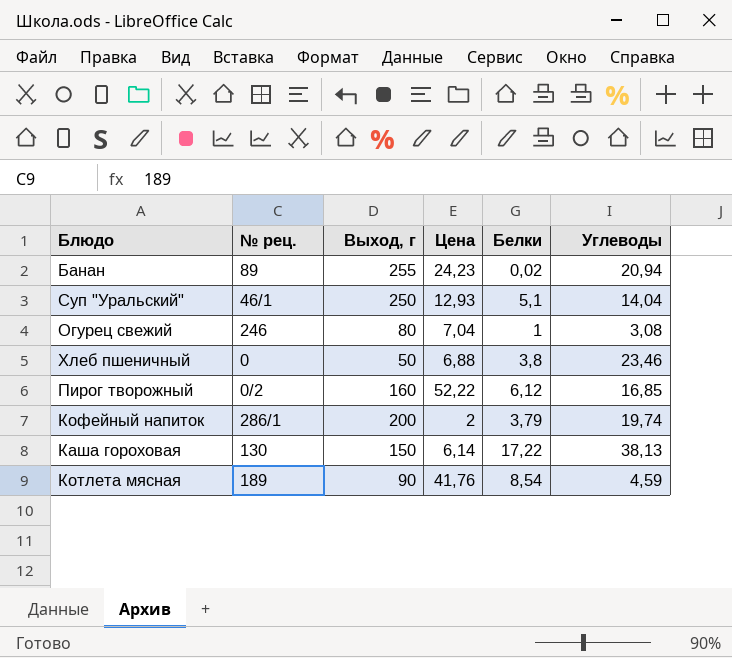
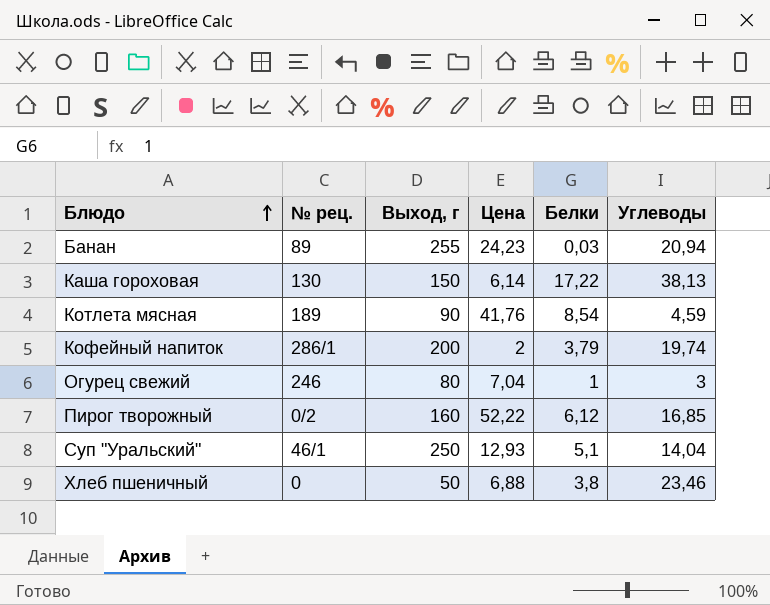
row order: none -> Блюдо ascending
Банан | Белки: 0,02 -> 0,03
Огурец свежий | Углеводы: 3,08 -> 3

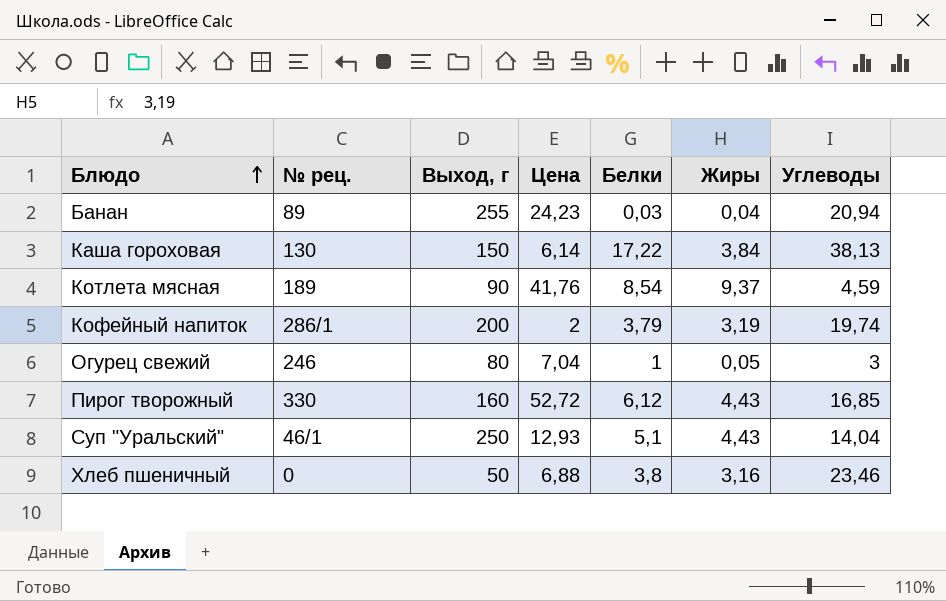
column Жиры | position: none -> 6
Пирог творожный | № рец.: 0/2 -> 330
Пирог творожный | Цена: 52,22 -> 52,72

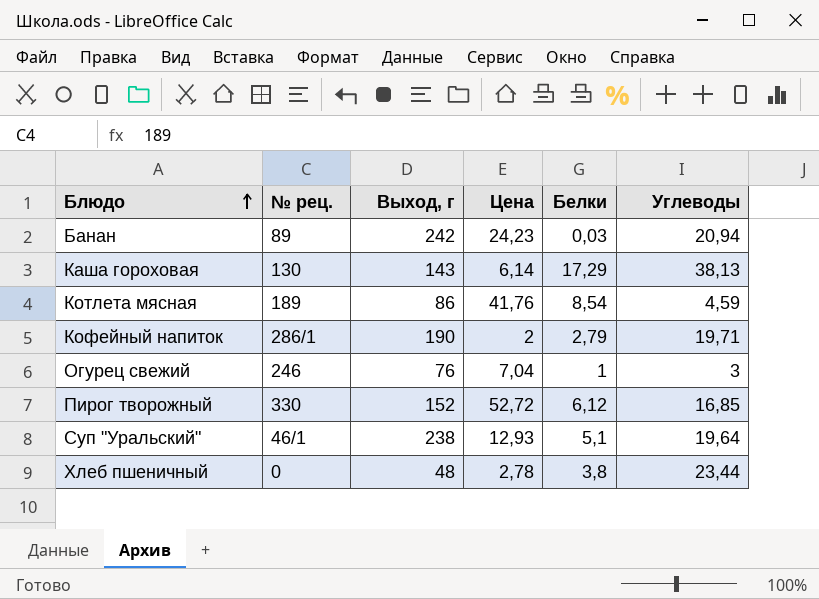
column Жиры | position: 6 -> none
Банан | Выход, г: 255 -> 242
Каша гороховая | Выход, г: 150 -> 143
Каша гороховая | Белки: 17,22 -> 17,29
Котлета мясная | Выход, г: 90 -> 86
Кофейный напиток | Выход, г: 200 -> 190
Кофейный напиток | Белки: 3,79 -> 2,79
Кофейный напиток | Углеводы: 19,74 -> 19,71
Огурец свежий | Выход, г: 80 -> 76
Пирог творожный | Выход, г: 160 -> 152
Суп "Уральский" | Выход, г: 250 -> 238
Суп "Уральский" | Углеводы: 14,04 -> 19,64
Хлеб пшеничный | Выход, г: 50 -> 48
Хлеб пшеничный | Цена: 6,88 -> 2,78
Хлеб пшеничный | Углеводы: 23,46 -> 23,44

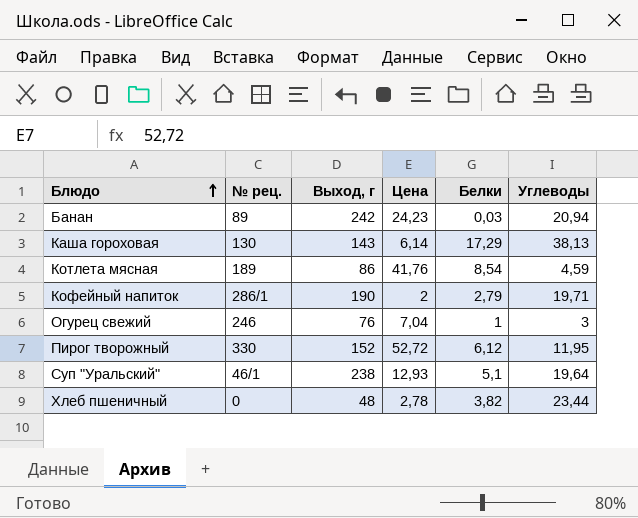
Пирог творожный | Углеводы: 16,85 -> 11,95
Хлеб пшеничный | Белки: 3,8 -> 3,82

